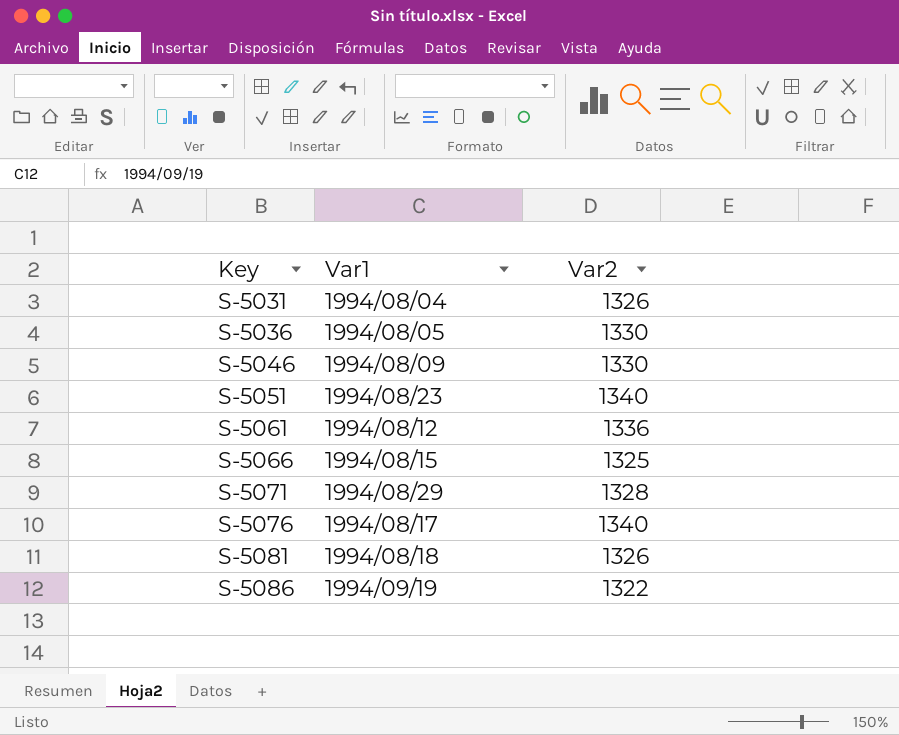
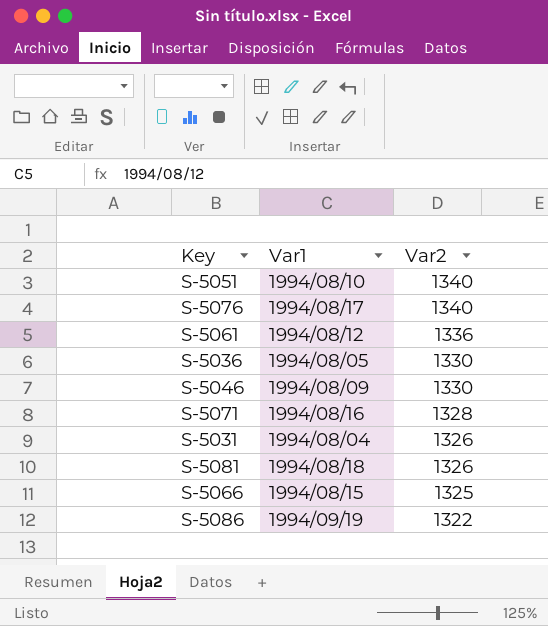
row order: Key ascending -> Var2 descending
S-5051 | Var1: 1994/08/23 -> 1994/08/10
S-5071 | Var1: 1994/08/29 -> 1994/08/16

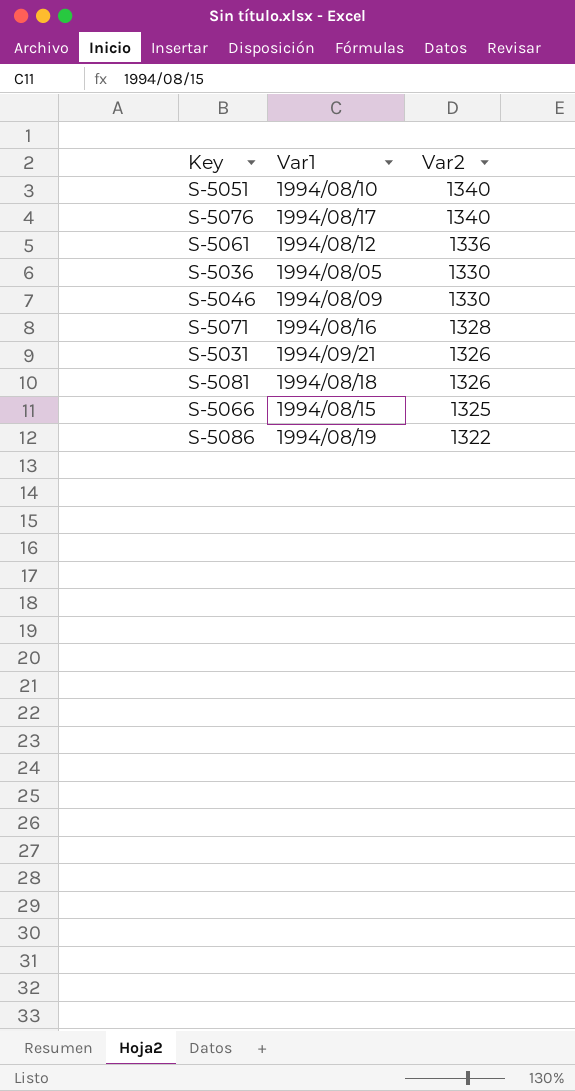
S-5031 | Var1: 1994/08/04 -> 1994/09/21
S-5086 | Var1: 1994/09/19 -> 1994/08/19

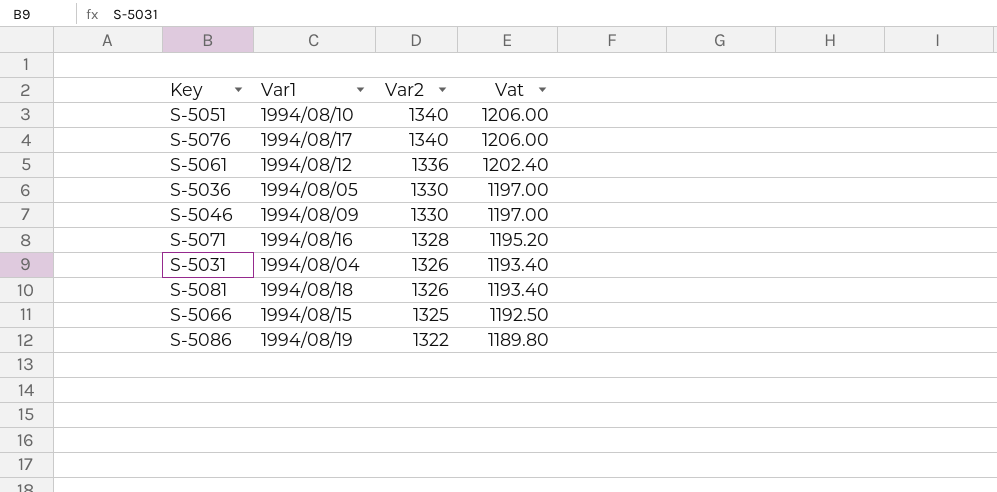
column Vat | formula: none -> [Var2] * 0.9
S-5031 | Var1: 1994/09/21 -> 1994/08/04

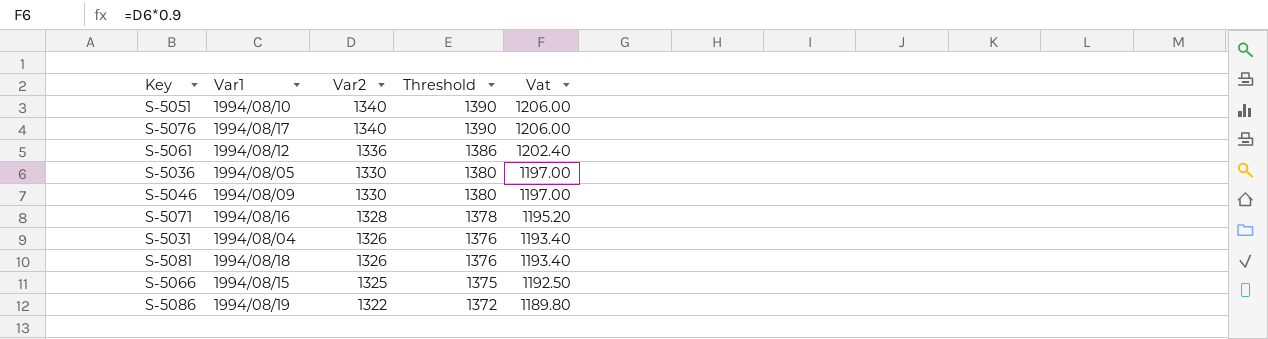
column Threshold | formula: none -> [Var2] + 50

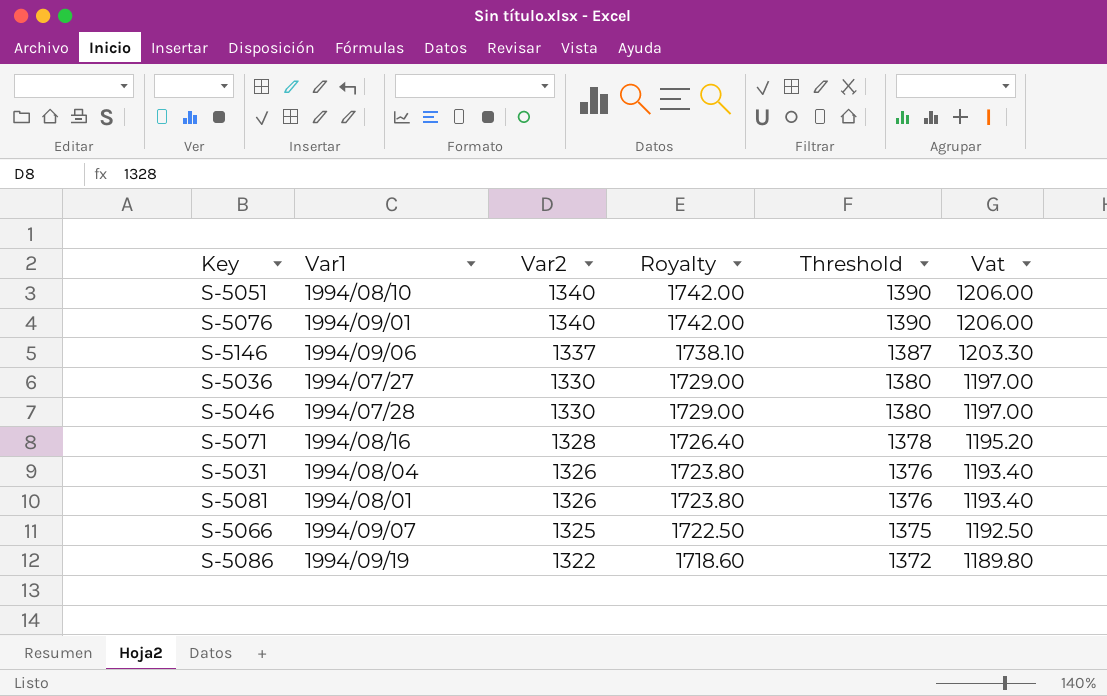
column Royalty | formula: none -> [Var2] * 1.3
row S-5061: 1994/08/12 | 1336 | 1386 | 1202.40 -> none
S-5076 | Var1: 1994/08/17 -> 1994/09/01
row S-5146: none -> 1994/09/06 | 1337 | 1738.10 | 1387 | 1203.30
S-5036 | Var1: 1994/08/05 -> 1994/07/27
S-5046 | Var1: 1994/08/09 -> 1994/07/28
S-5081 | Var1: 1994/08/18 -> 1994/08/01
S-5066 | Var1: 1994/08/15 -> 1994/09/07
S-5086 | Var1: 1994/08/19 -> 1994/09/19

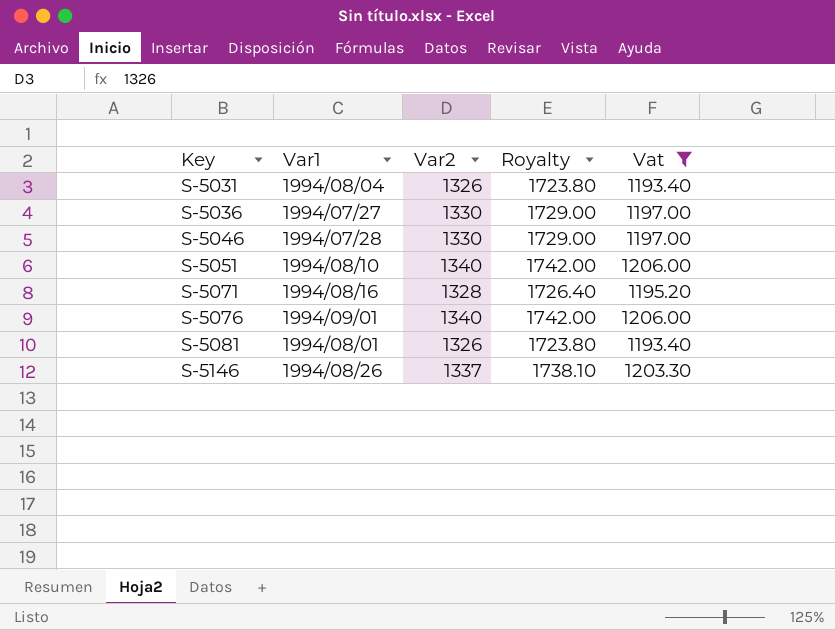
filter: none -> Vat >= 1193.40
row order: Var2 descending -> Key ascending
column Threshold | formula: [Var2] + 50 -> none
S-5146 | Var1: 1994/09/06 -> 1994/08/26

